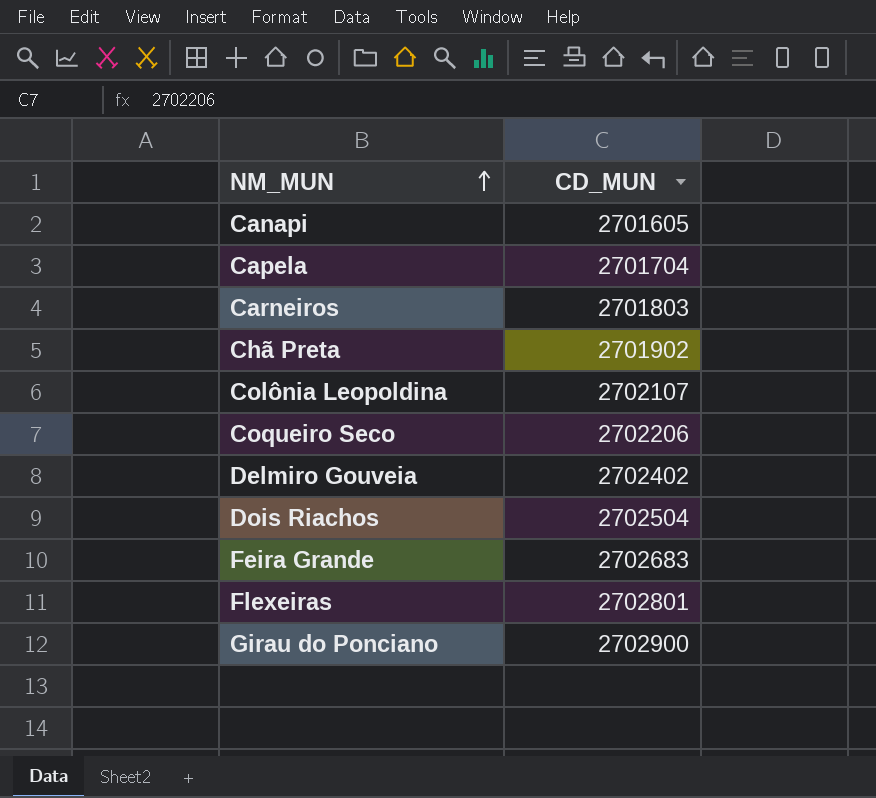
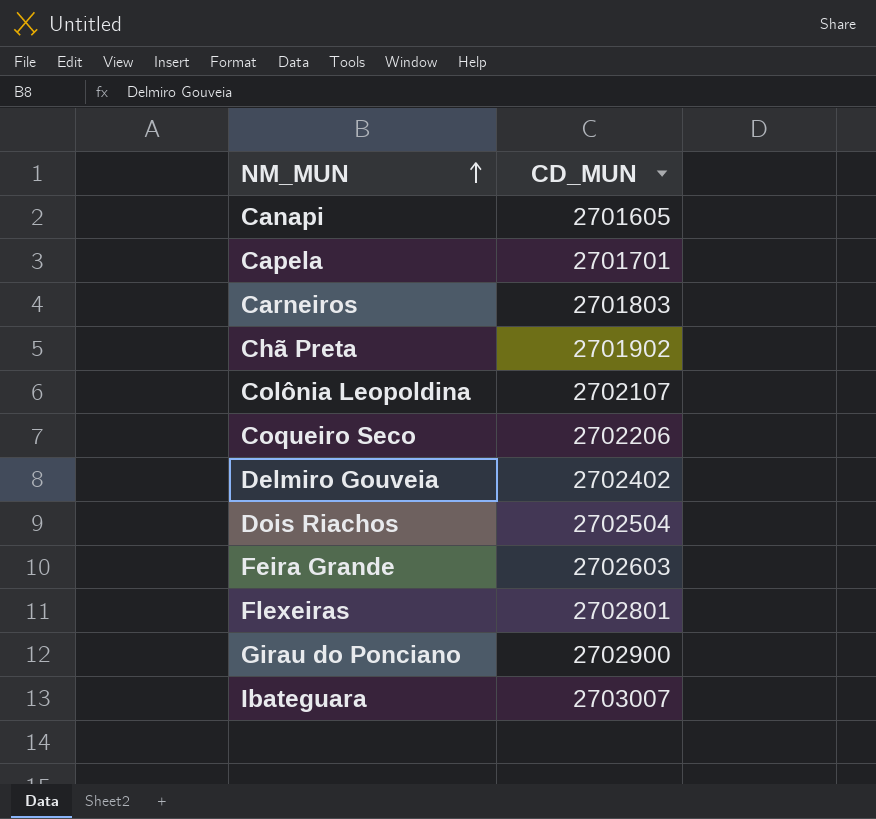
Capela | CD_MUN: 2701704 -> 2701701
Feira Grande | CD_MUN: 2702683 -> 2702603
row Ibateguara: none -> 2703007

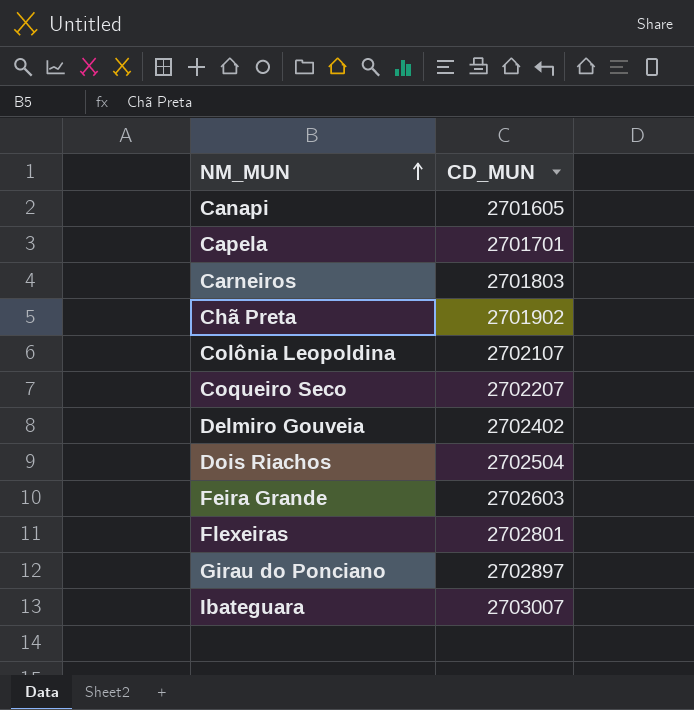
Coqueiro Seco | CD_MUN: 2702206 -> 2702207
Girau do Ponciano | CD_MUN: 2702900 -> 2702897

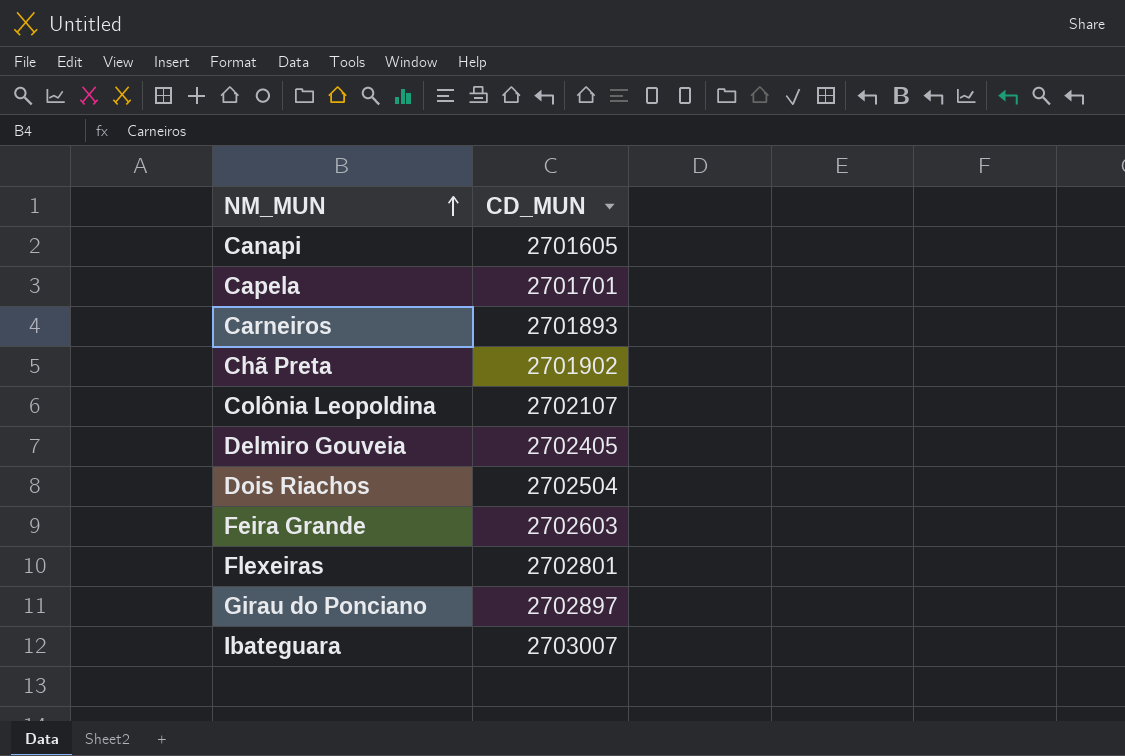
row Coqueiro Seco: 2702207 -> none
Carneiros | CD_MUN: 2701803 -> 2701893
Delmiro Gouveia | CD_MUN: 2702402 -> 2702405

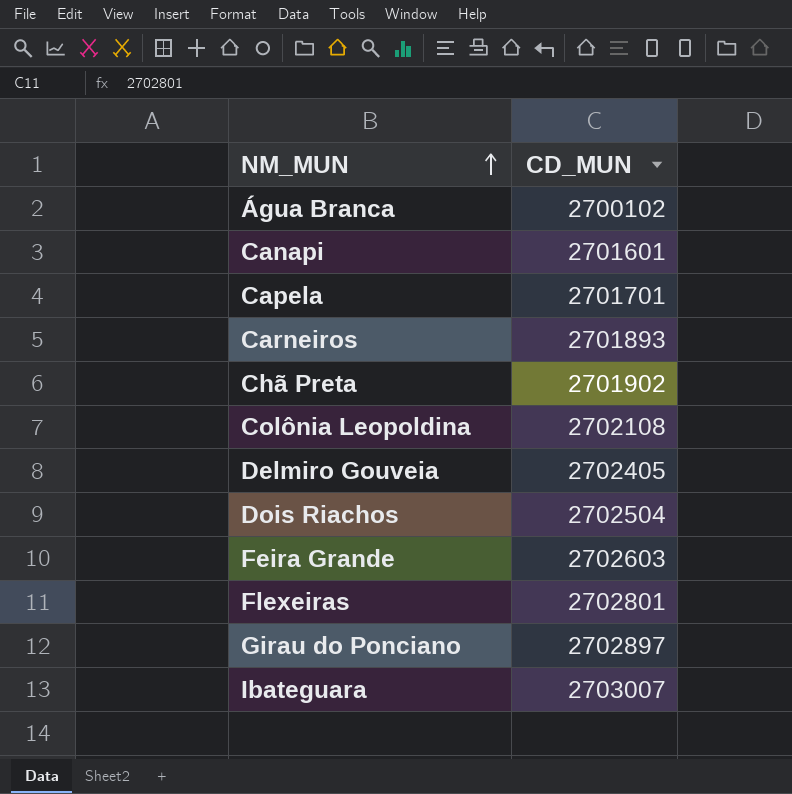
row Água Branca: none -> 2700102
Canapi | CD_MUN: 2701605 -> 2701601
Colônia Leopoldina | CD_MUN: 2702107 -> 2702108

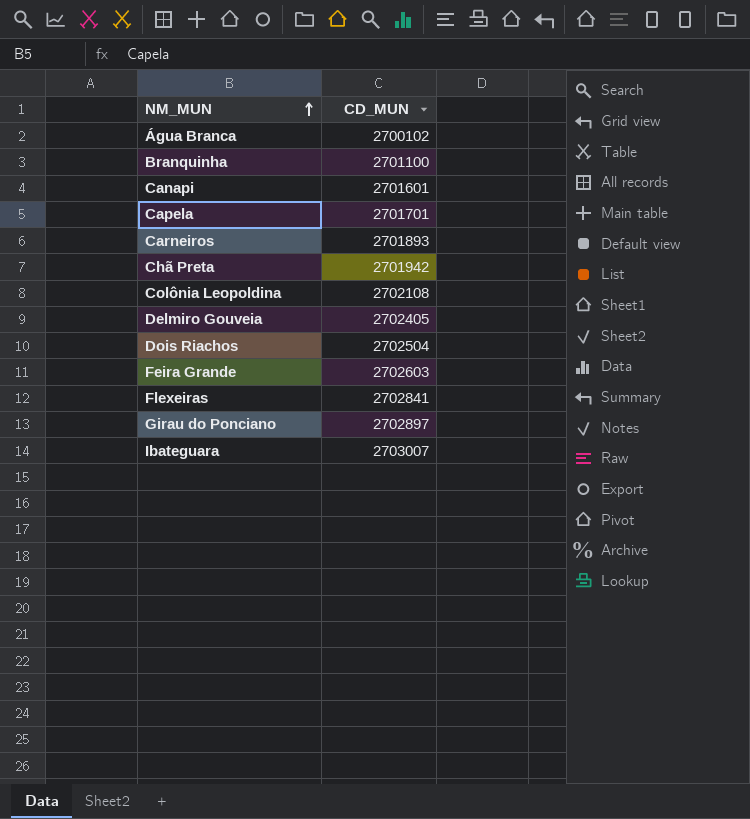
row Branquinha: none -> 2701100
Chã Preta | CD_MUN: 2701902 -> 2701942
Flexeiras | CD_MUN: 2702801 -> 2702841

